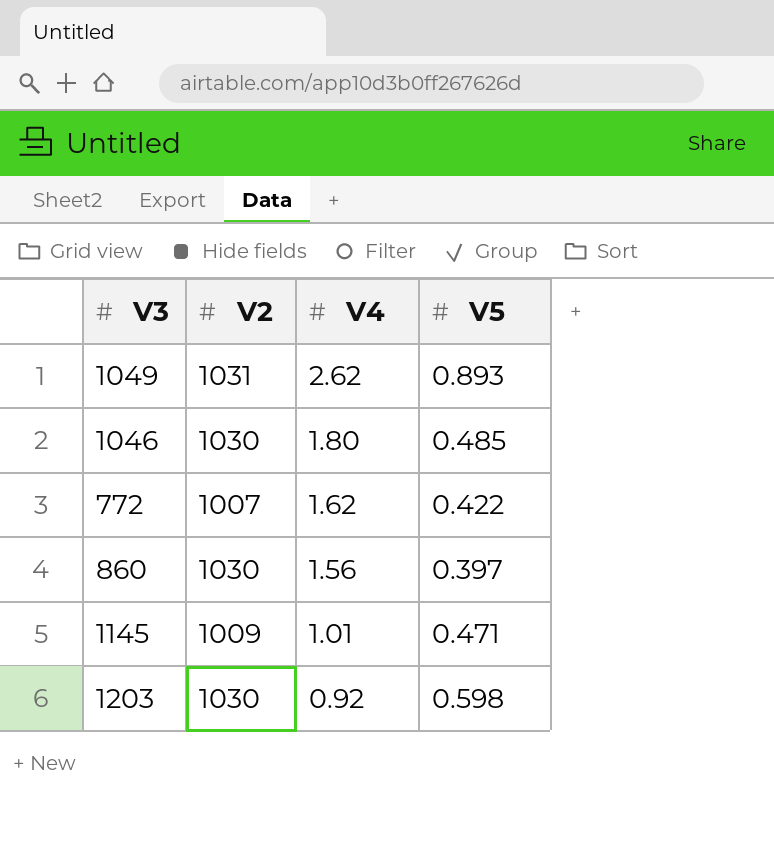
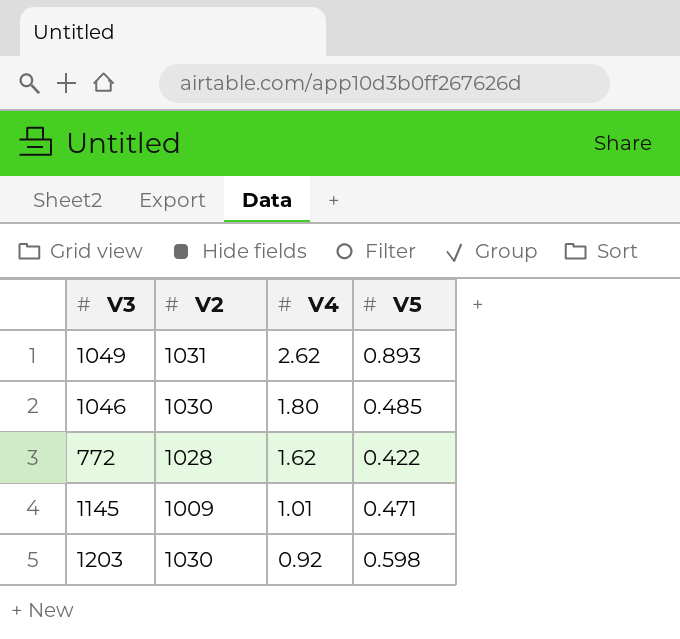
row 860: 1030 | 1.56 | 0.397 -> none
772 | V2: 1007 -> 1028

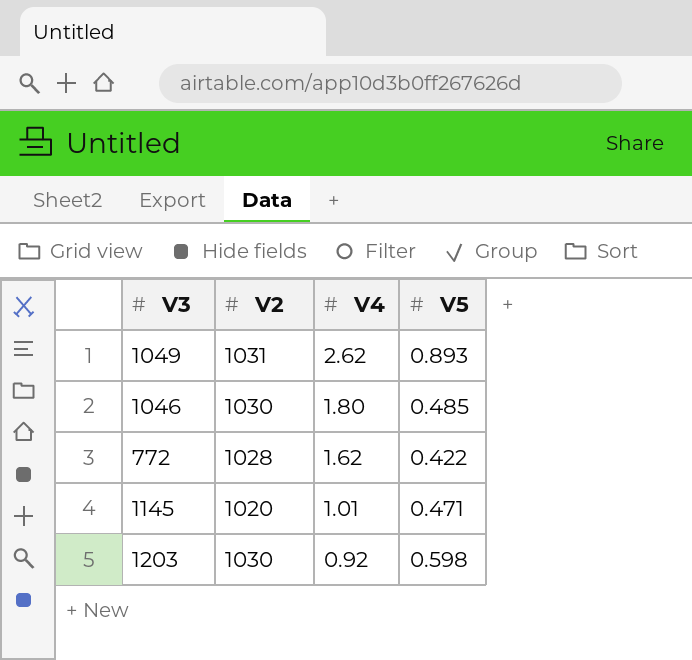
1145 | V2: 1009 -> 1020

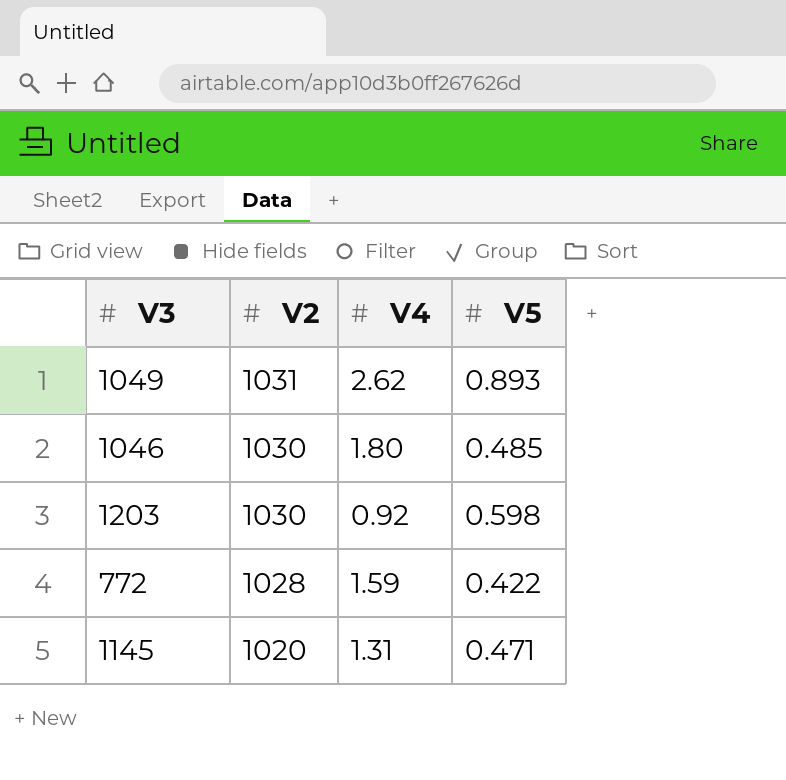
row order: V4 descending -> V2 descending
772 | V4: 1.62 -> 1.59
1145 | V4: 1.01 -> 1.31

